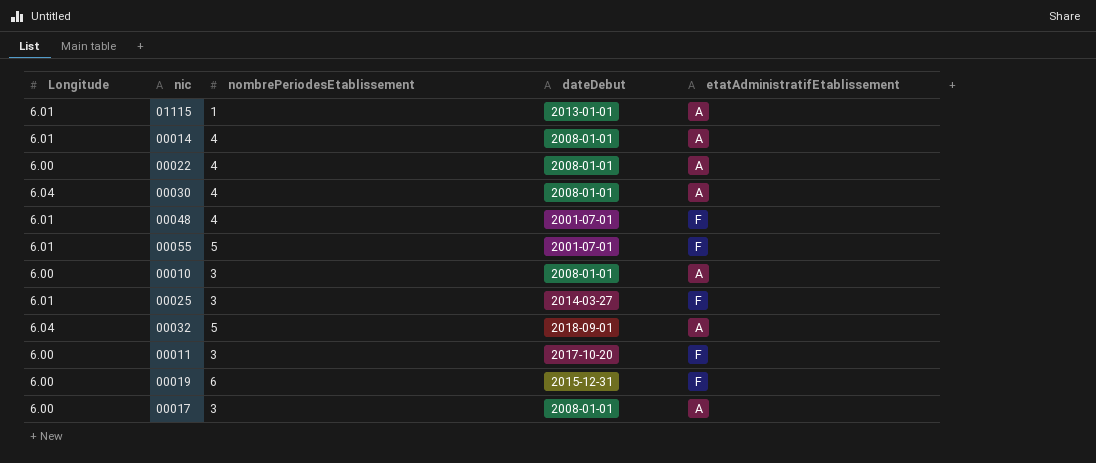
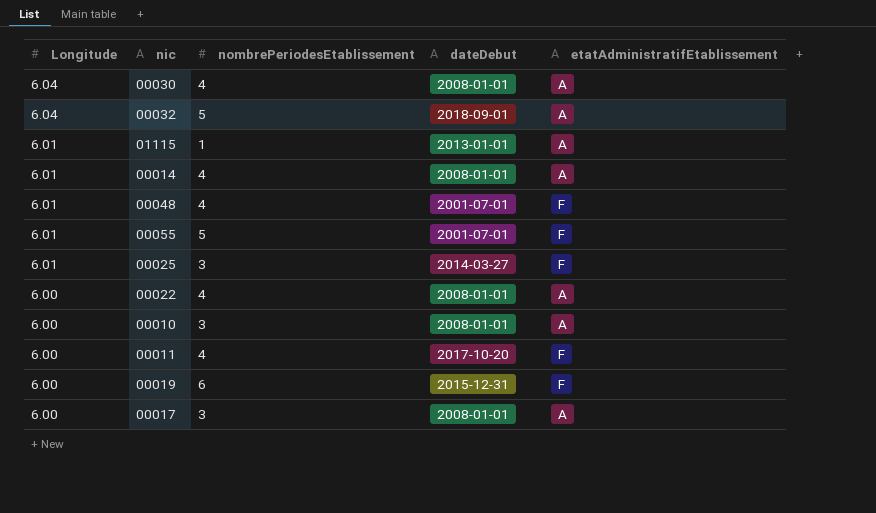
row order: none -> Longitude descending
00011 | nombrePeriodesEtablissement: 3 -> 4

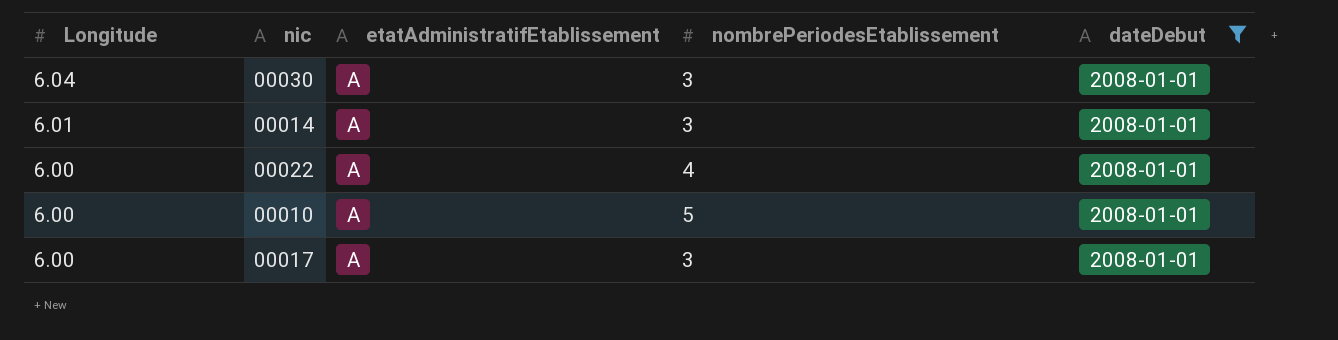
filter: none -> dateDebut = 2008-01-01
column etatAdministratifEtablissement | position: 5 -> 3
00030 | nombrePeriodesEtablissement: 4 -> 3
00014 | nombrePeriodesEtablissement: 4 -> 3
00010 | nombrePeriodesEtablissement: 3 -> 5

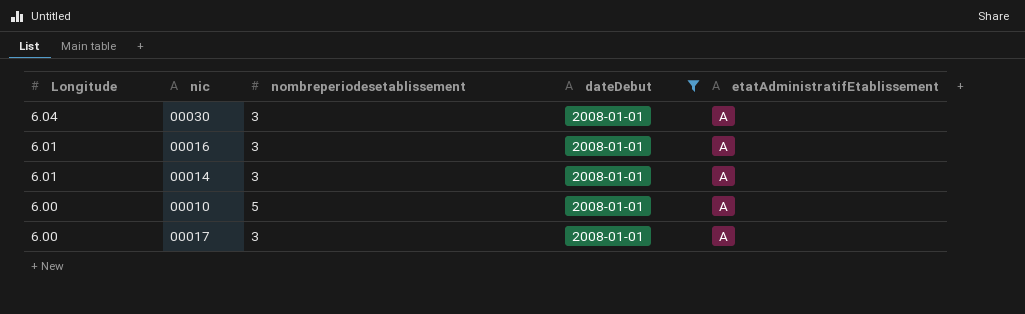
column name: nombrePeriodesEtablissement -> nombreperiodesetablissement
column etatAdministratifEtablissement | position: 3 -> 5
row 00022: 6.00 | A | 4 | 2008-01-01 -> none
row 00016: none -> 6.01 | 3 | 2008-01-01 | A

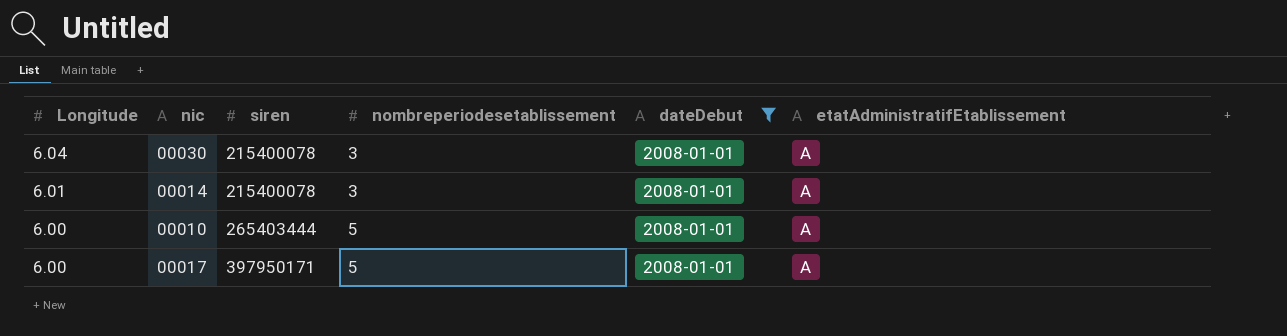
column siren | position: none -> 3
row 00016: 6.01 | 3 | 2008-01-01 | A -> none
00017 | nombreperiodesetablissement: 3 -> 5

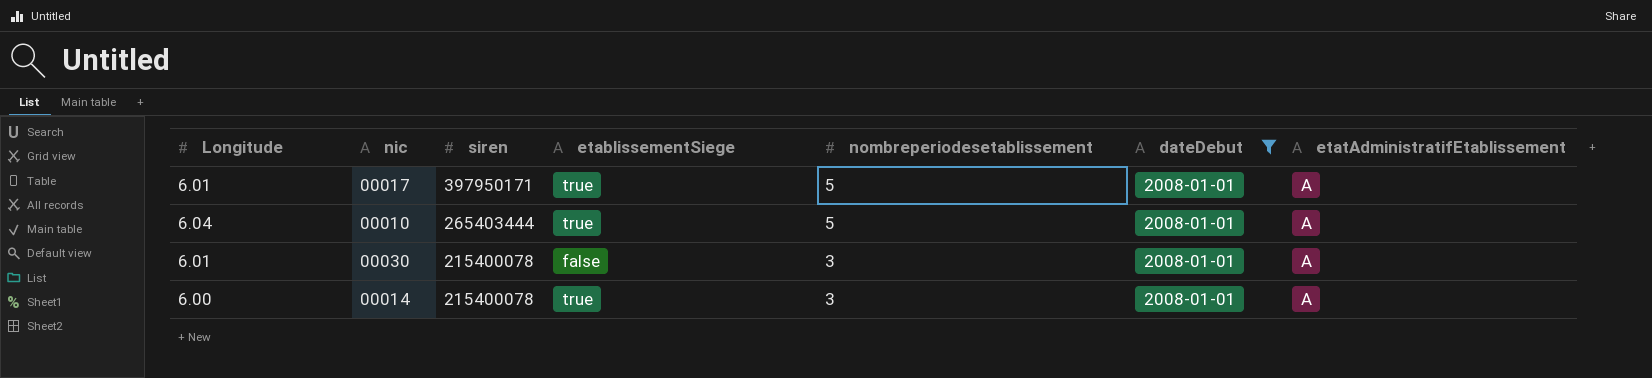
row order: Longitude descending -> siren descending
column etablissementSiege | position: none -> 4
00017 | Longitude: 6.00 -> 6.01
00010 | Longitude: 6.00 -> 6.04
00030 | Longitude: 6.04 -> 6.01
00014 | Longitude: 6.01 -> 6.00

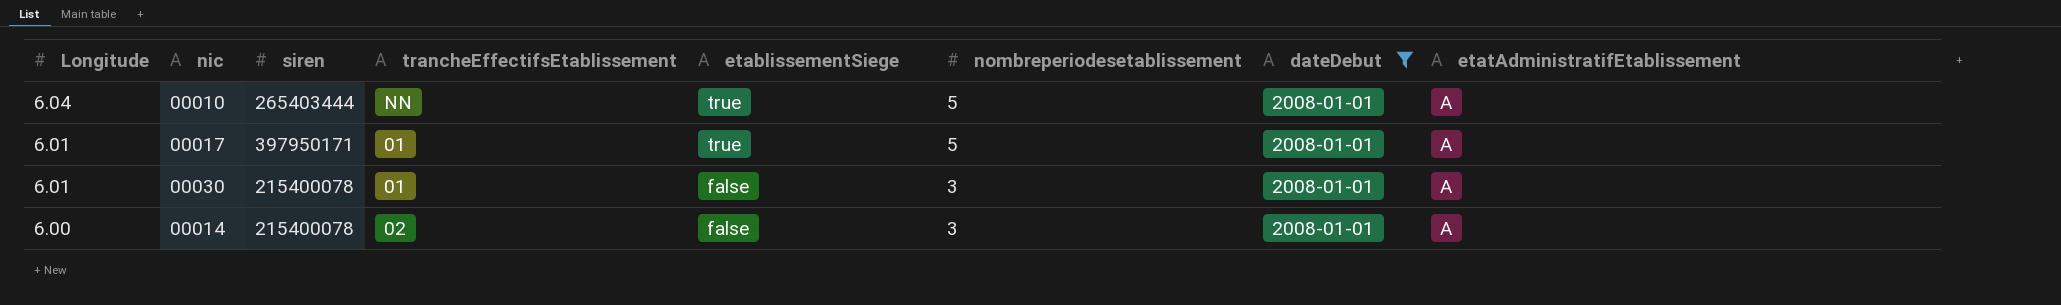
row order: siren descending -> Longitude descending
column trancheEffectifsEtablissement | position: none -> 4
00014 | etablissementSiege: true -> false

